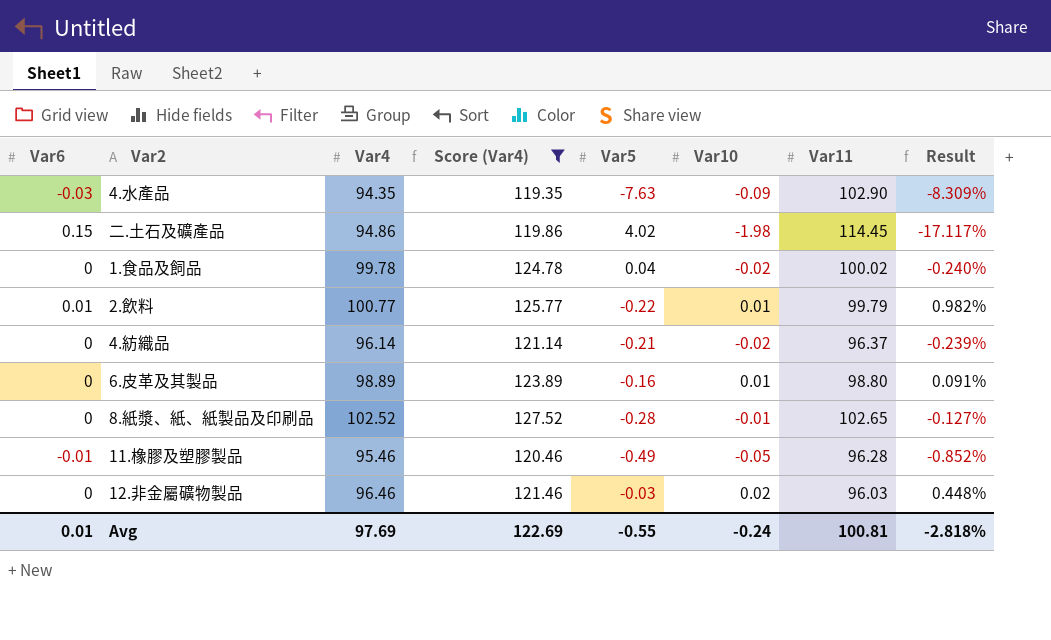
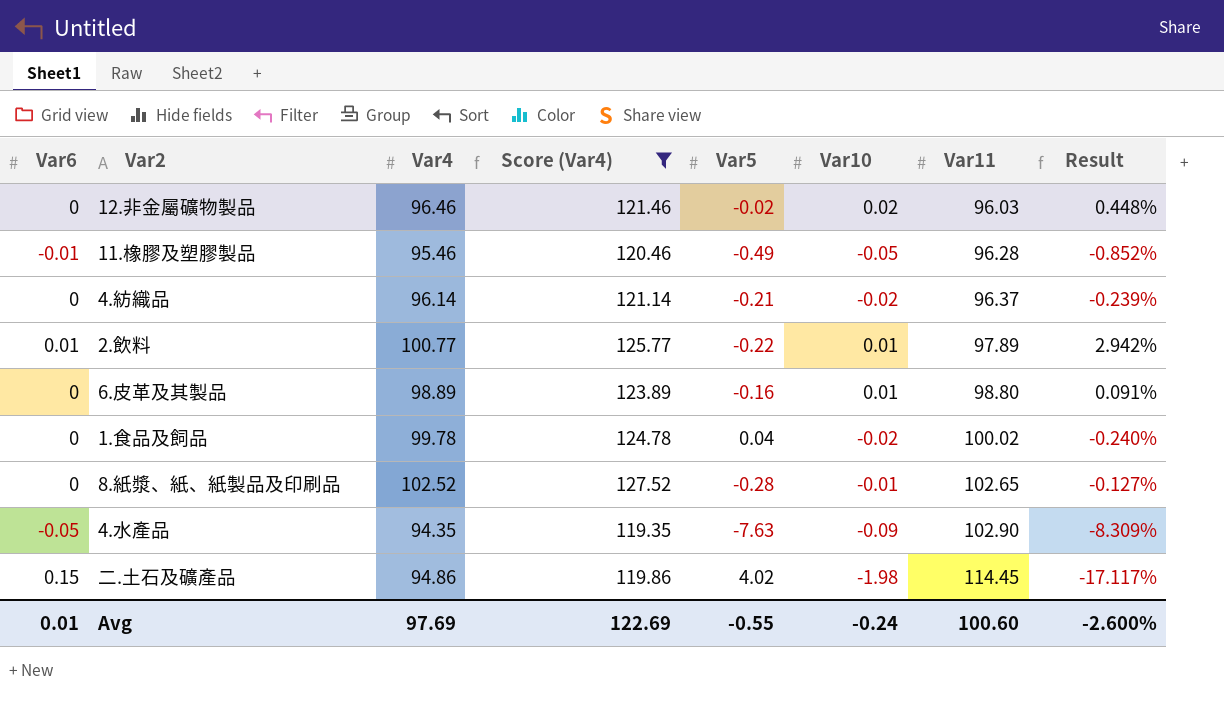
row order: none -> Var11 ascending
12.非金屬礦物製品 | Var5: -0.03 -> -0.02
2.飲料 | Var11: 99.79 -> 97.89
2.飲料 | Result: 0.982% -> 2.942%
4.水產品 | Var6: -0.03 -> -0.05
Avg | Var11: 100.81 -> 100.60
Avg | Result: -2.818% -> -2.600%

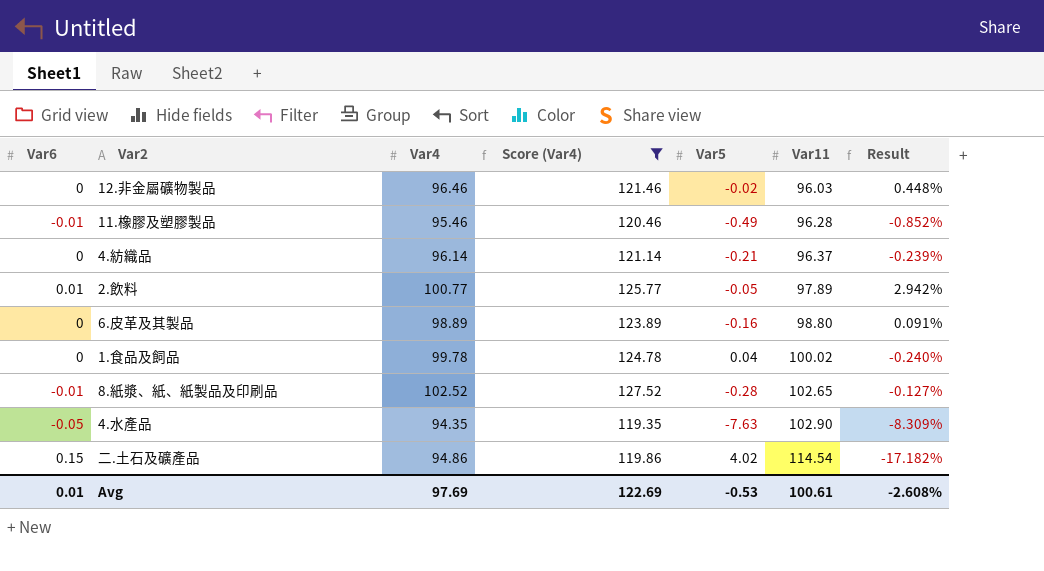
column Var10 | position: 6 -> none
2.飲料 | Var5: -0.22 -> -0.05
8.紙漿、紙、紙製品及印刷品 | Var6: 0 -> -0.01
二.土石及礦產品 | Var11: 114.45 -> 114.54
二.土石及礦產品 | Result: -17.117% -> -17.182%
Avg | Var5: -0.55 -> -0.53
Avg | Var11: 100.60 -> 100.61
Avg | Result: -2.600% -> -2.608%

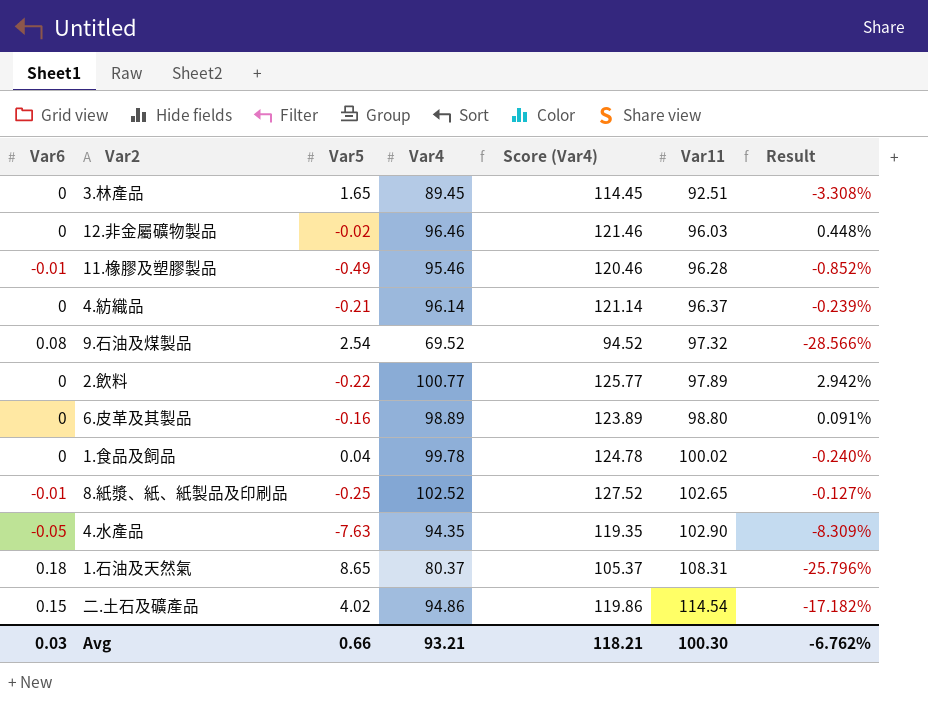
filter: Score (Var4) >= 119.35 -> none
column Var5 | position: 5 -> 3
2.飲料 | Var6: 0.01 -> 0
2.飲料 | Var5: -0.05 -> -0.22
8.紙漿、紙、紙製品及印刷品 | Var5: -0.28 -> -0.25
Avg | Var6: 0.01 -> 0.03
Avg | Var5: -0.53 -> 0.66
Avg | Var4: 97.69 -> 93.21
Avg | Score (Var4): 122.69 -> 118.21
Avg | Var11: 100.61 -> 100.30
Avg | Result: -2.608% -> -6.762%

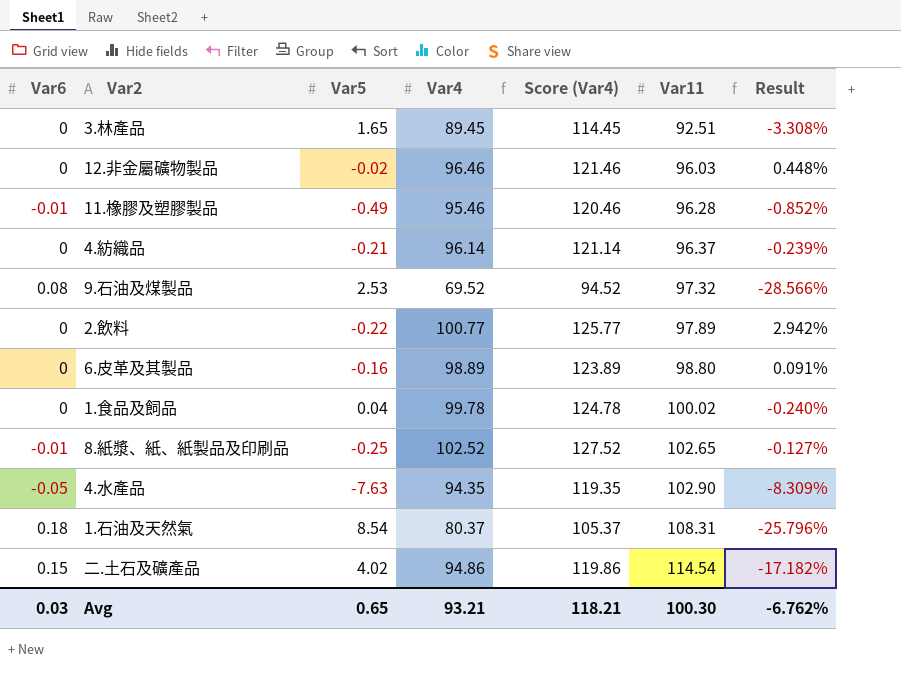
9.石油及煤製品 | Var5: 2.54 -> 2.53
1.石油及天然氣 | Var5: 8.65 -> 8.54
Avg | Var5: 0.66 -> 0.65

